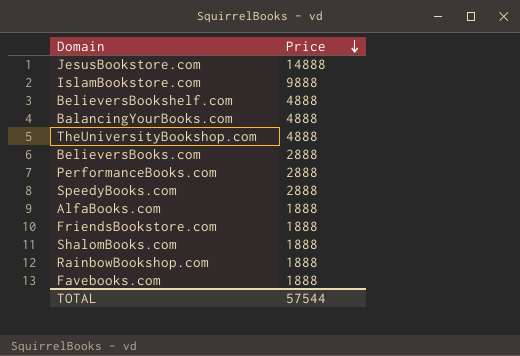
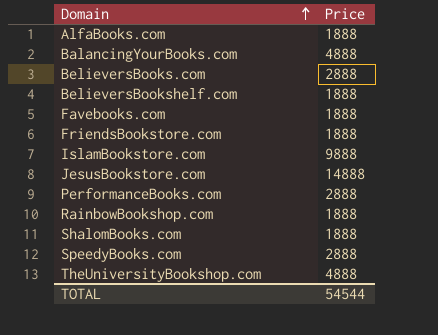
row order: Price descending -> Domain ascending
BelieversBookshelf.com | Price: 4888 -> 1888
TOTAL | Price: 57544 -> 54544

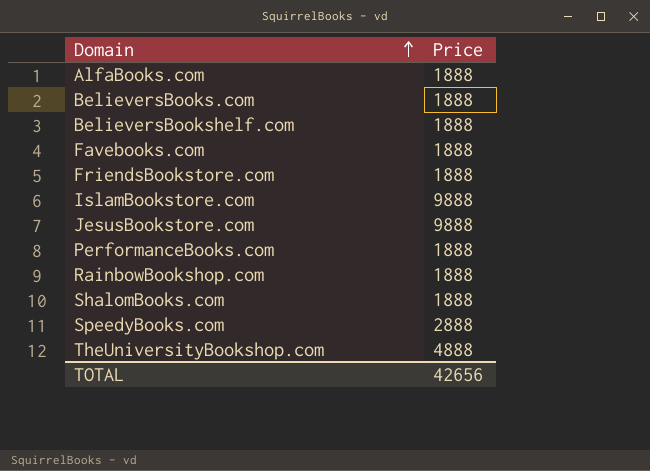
row BalancingYourBooks.com: 4888 -> none
BelieversBooks.com | Price: 2888 -> 1888
JesusBookstore.com | Price: 14888 -> 9888
PerformanceBooks.com | Price: 2888 -> 1888
TOTAL | Price: 54544 -> 42656

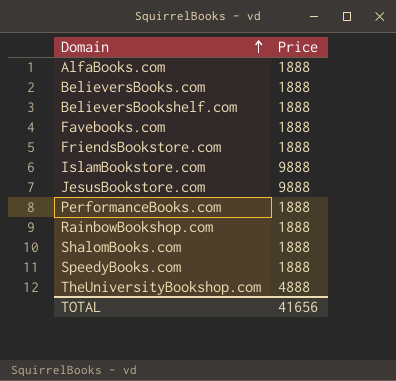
SpeedyBooks.com | Price: 2888 -> 1888
TOTAL | Price: 42656 -> 41656

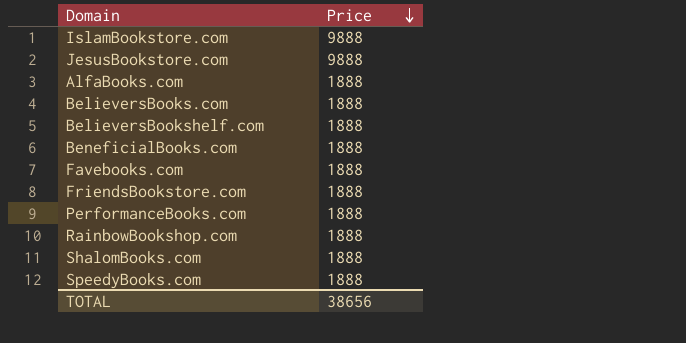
row order: Domain ascending -> Price descending
row TheUniversityBookshop.com: 4888 -> none
row BeneficialBooks.com: none -> 1888
TOTAL | Price: 41656 -> 38656

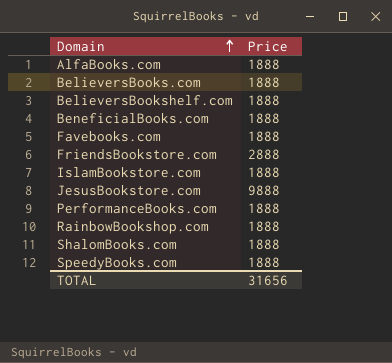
row order: Price descending -> Domain ascending
FriendsBookstore.com | Price: 1888 -> 2888
IslamBookstore.com | Price: 9888 -> 1888
TOTAL | Price: 38656 -> 31656

